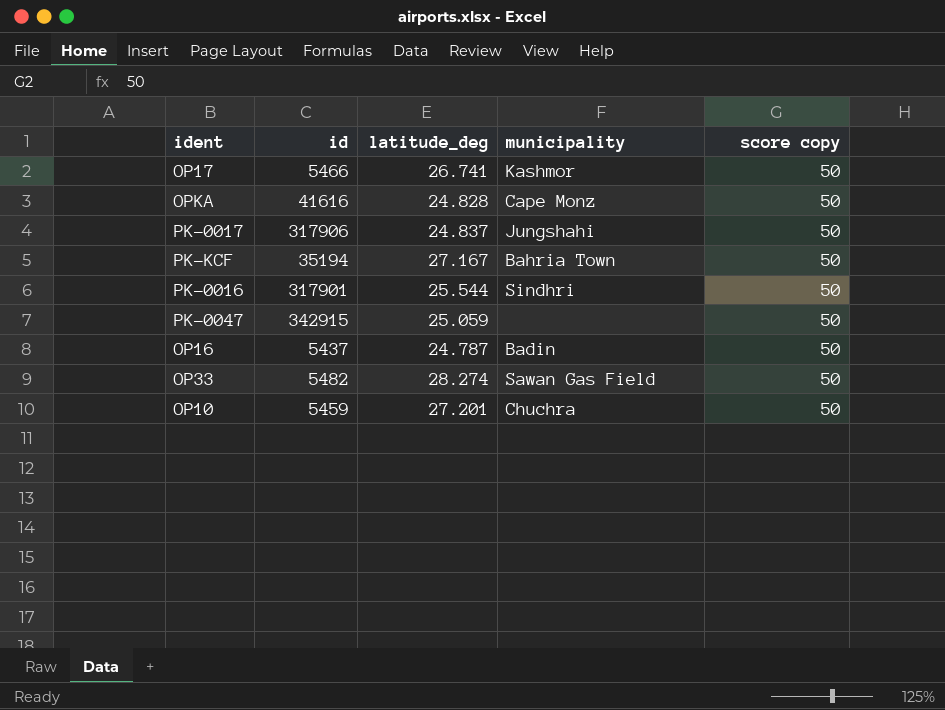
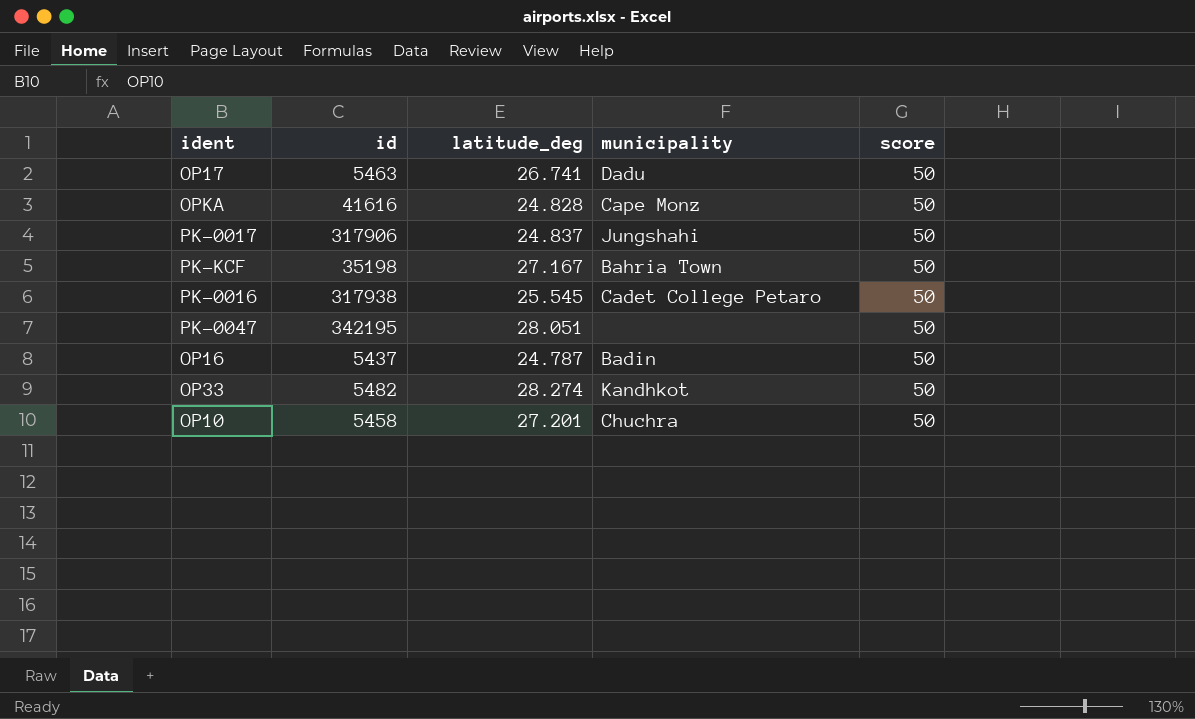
column name: score copy -> score
OP17 | id: 5466 -> 5463
OP17 | municipality: Kashmor -> Dadu
PK-KCF | id: 35194 -> 35198
PK-0016 | id: 317901 -> 317938
PK-0016 | latitude_deg: 25.544 -> 25.545
PK-0016 | municipality: Sindhri -> Cadet College Petaro
PK-0047 | id: 342915 -> 342195
PK-0047 | latitude_deg: 25.059 -> 28.051
OP33 | municipality: Sawan Gas Field -> Kandhkot
OP10 | id: 5459 -> 5458

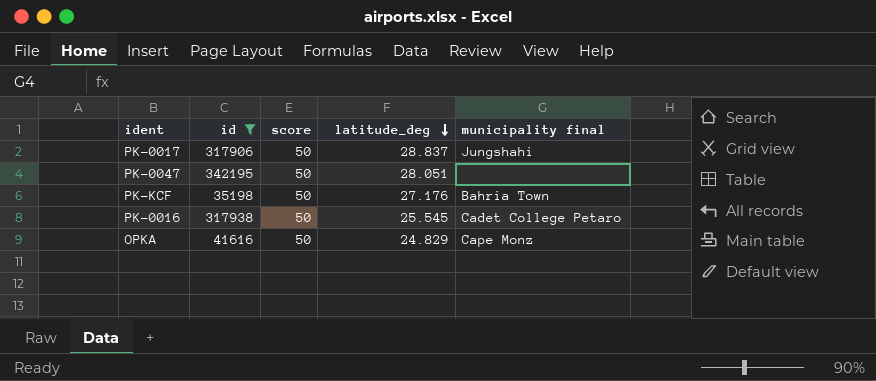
filter: none -> id >= 35198
row order: none -> latitude_deg descending
column score | position: 5 -> 3
column name: municipality -> municipality final
PK-0017 | latitude_deg: 24.837 -> 28.837
PK-KCF | latitude_deg: 27.167 -> 27.176
OPKA | latitude_deg: 24.828 -> 24.829

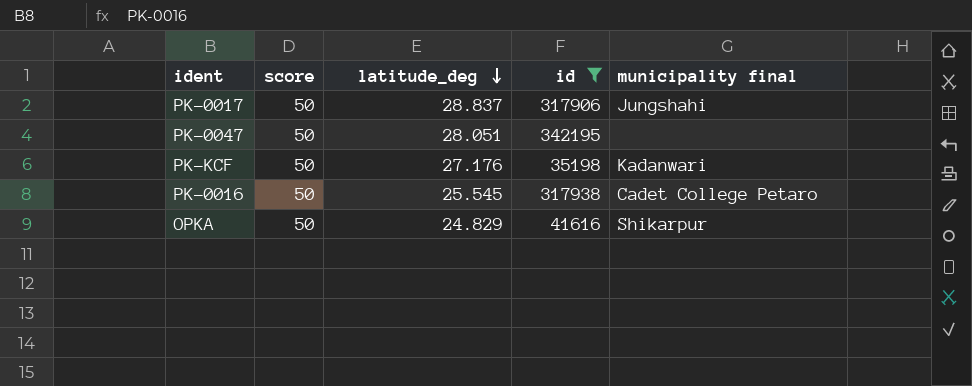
column id | position: 2 -> 4
PK-KCF | municipality final: Bahria Town -> Kadanwari
OPKA | municipality final: Cape Monz -> Shikarpur

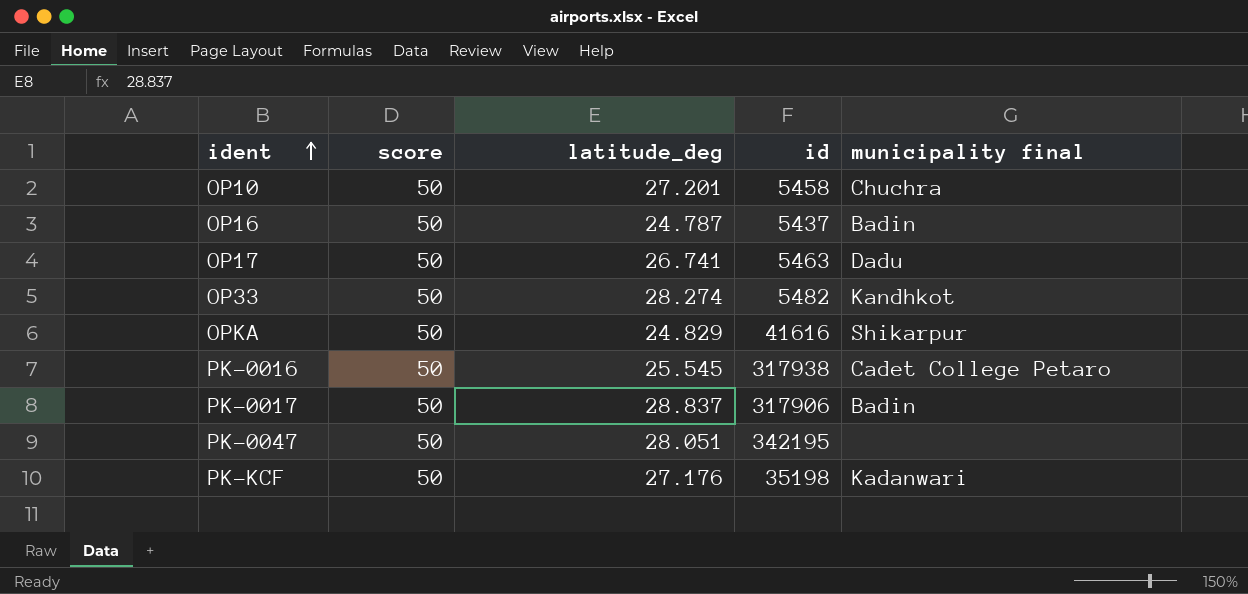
filter: id >= 35198 -> none
row order: latitude_deg descending -> ident ascending
PK-0017 | municipality final: Jungshahi -> Badin

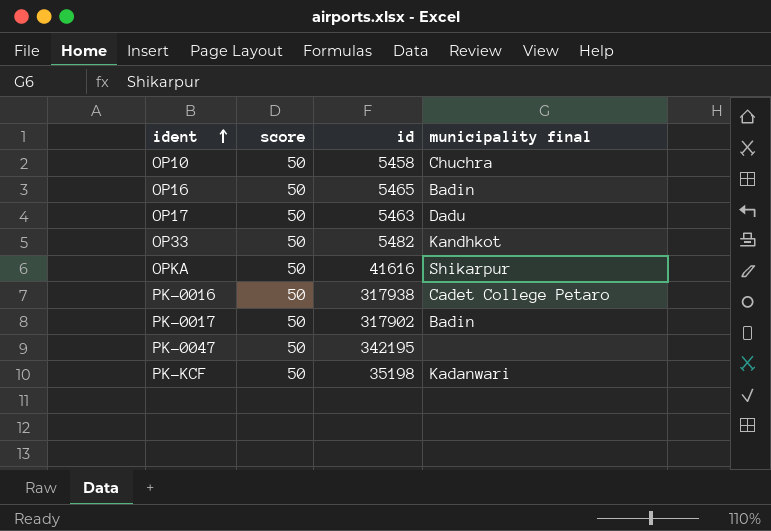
column latitude_deg | position: 3 -> none
OP16 | id: 5437 -> 5465
PK-0017 | id: 317906 -> 317902

